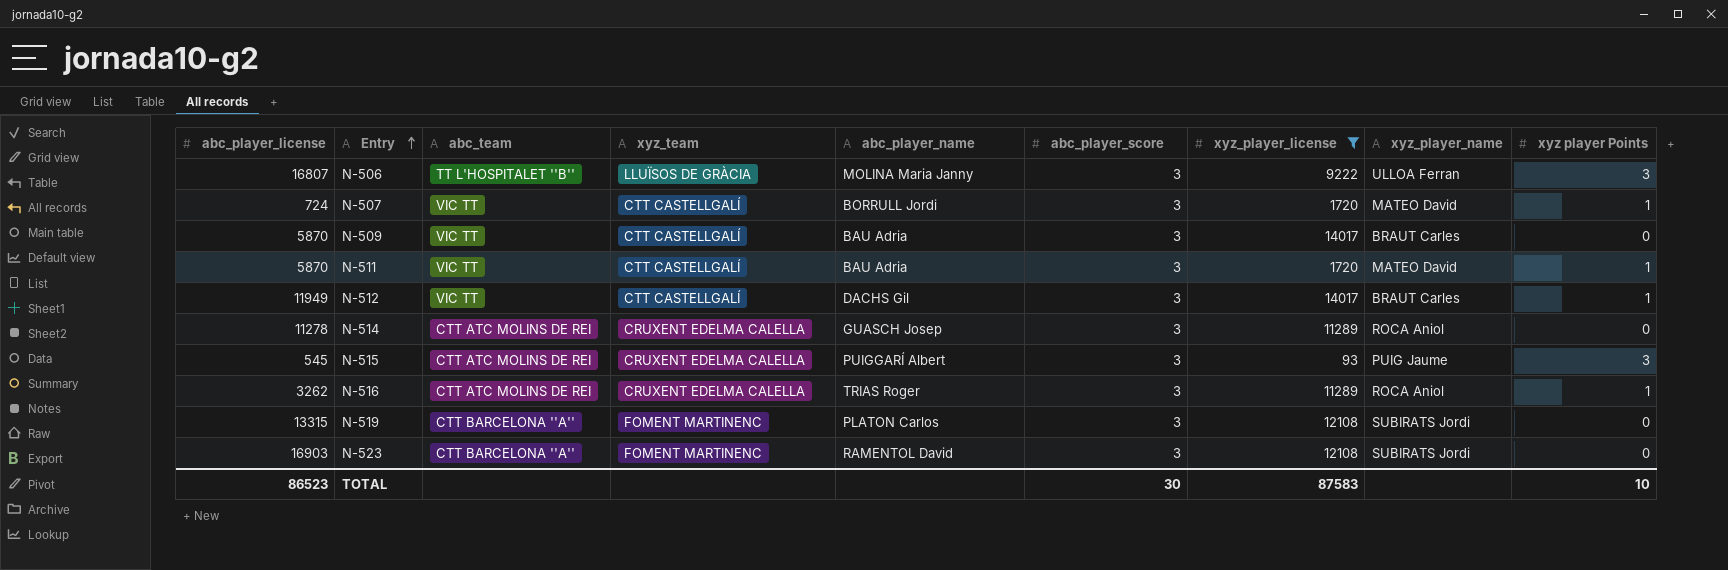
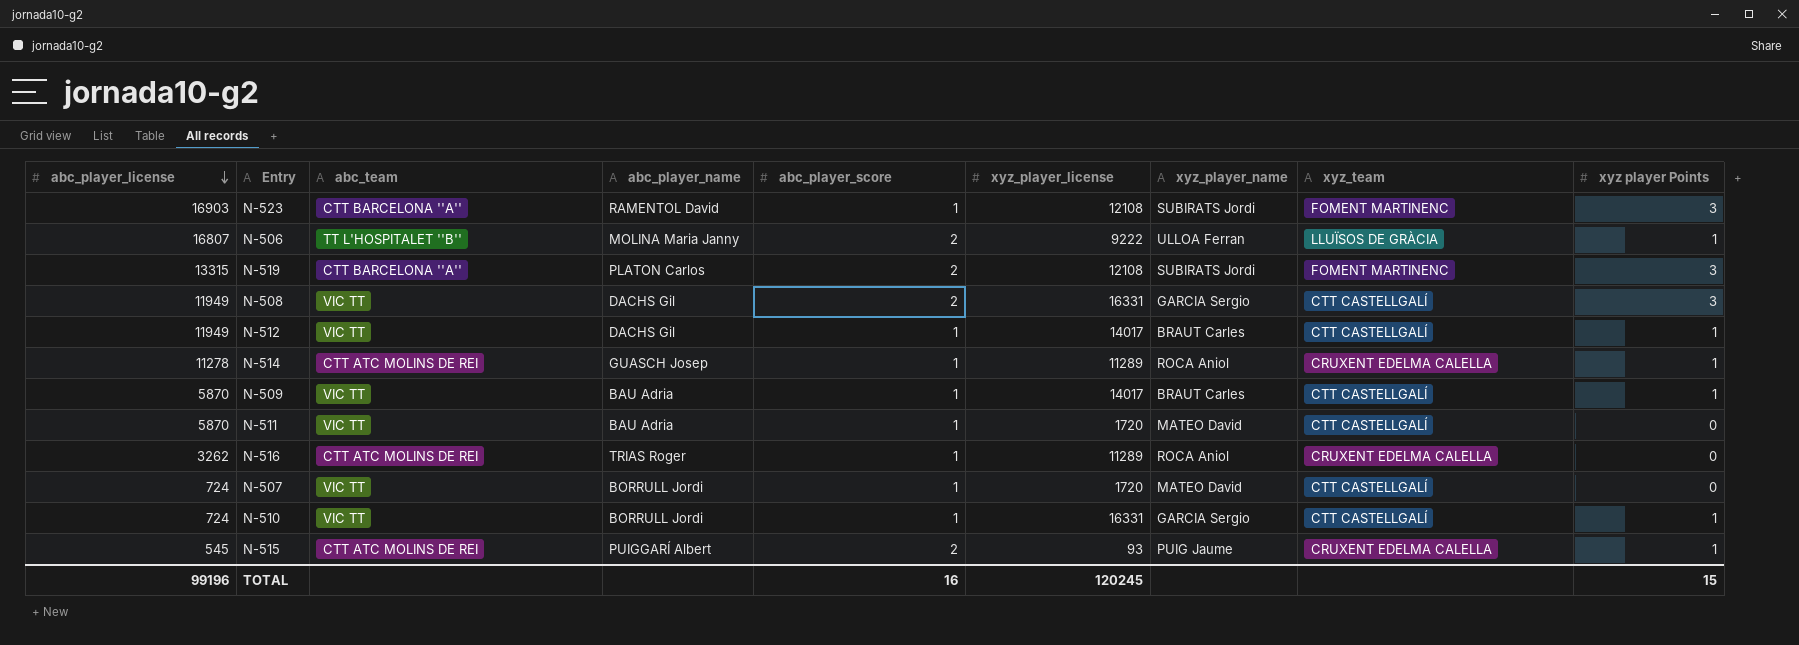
filter: xyz_player_license != 16331 -> none
row order: Entry ascending -> abc_player_license descending
column xyz_team | position: 4 -> 8
N-523 | abc_player_score: 3 -> 1
N-523 | xyz player Points: 0 -> 3
N-506 | abc_player_score: 3 -> 2
N-506 | xyz player Points: 3 -> 1
N-519 | abc_player_score: 3 -> 2
N-519 | xyz player Points: 0 -> 3
N-512 | abc_player_score: 3 -> 1
N-514 | abc_player_score: 3 -> 1
N-514 | xyz player Points: 0 -> 1
N-509 | abc_player_score: 3 -> 1
N-509 | xyz player Points: 0 -> 1
N-511 | abc_player_score: 3 -> 1
N-511 | xyz player Points: 1 -> 0
N-516 | abc_player_score: 3 -> 1
N-516 | xyz player Points: 1 -> 0
N-507 | abc_player_score: 3 -> 1
N-507 | xyz player Points: 1 -> 0
N-515 | abc_player_score: 3 -> 2
N-515 | xyz player Points: 3 -> 1
TOTAL | abc_player_license: 86523 -> 99196
TOTAL | abc_player_score: 30 -> 16
TOTAL | xyz_player_license: 87583 -> 120245
TOTAL | xyz player Points: 10 -> 15

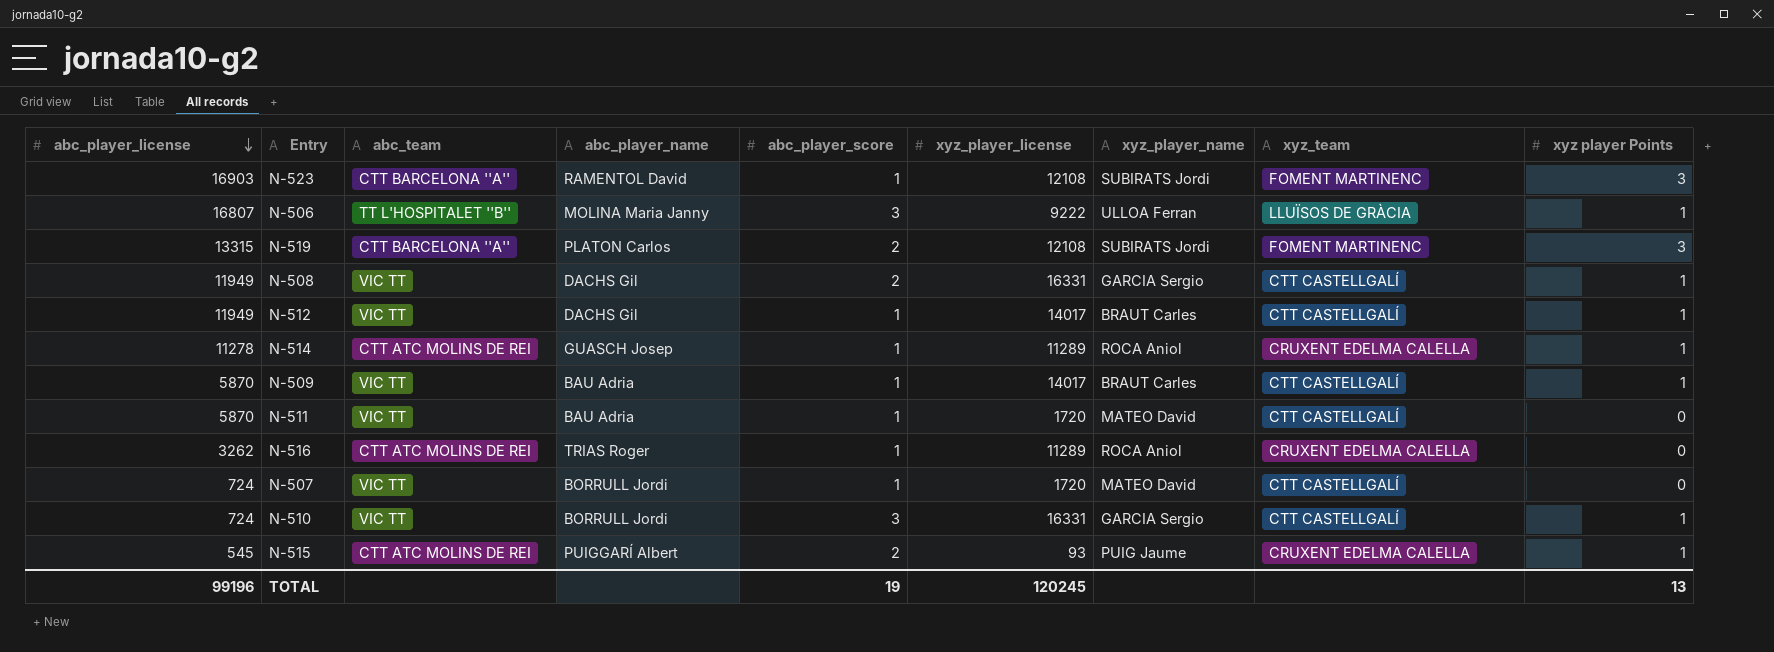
N-506 | abc_player_score: 2 -> 3
N-508 | xyz player Points: 3 -> 1
N-510 | abc_player_score: 1 -> 3
TOTAL | abc_player_score: 16 -> 19
TOTAL | xyz player Points: 15 -> 13

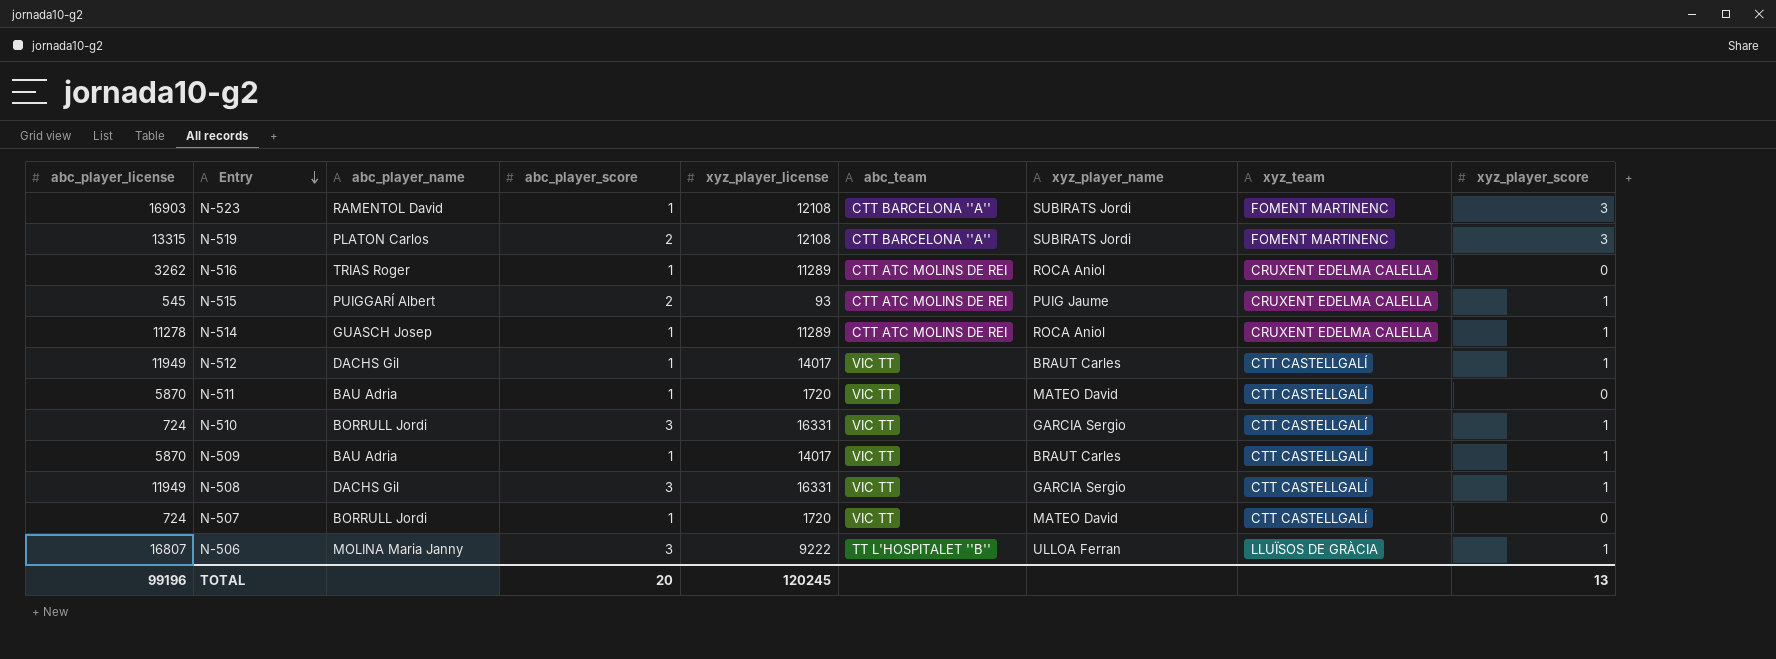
row order: abc_player_license descending -> Entry descending
column abc_team | position: 3 -> 6
column name: xyz player Points -> xyz_player_score
N-508 | abc_player_score: 2 -> 3
TOTAL | abc_player_score: 19 -> 20

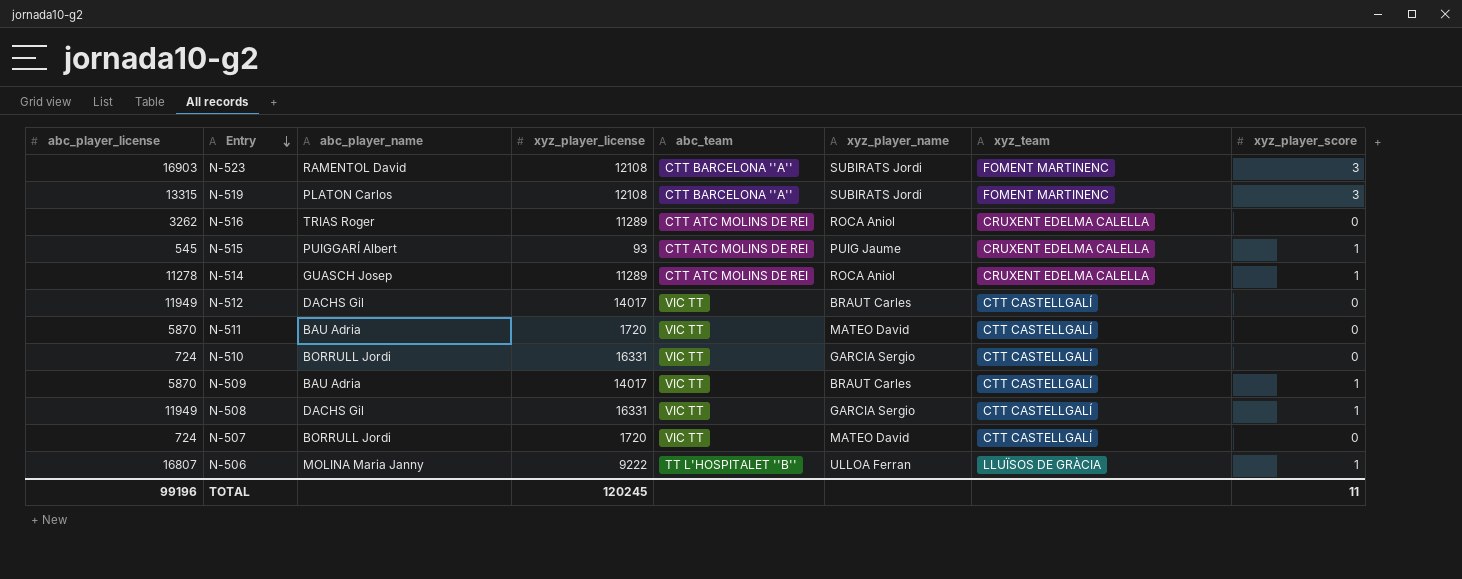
column abc_player_score | position: 4 -> none
N-512 | xyz_player_score: 1 -> 0
N-510 | xyz_player_score: 1 -> 0
TOTAL | xyz_player_score: 13 -> 11

